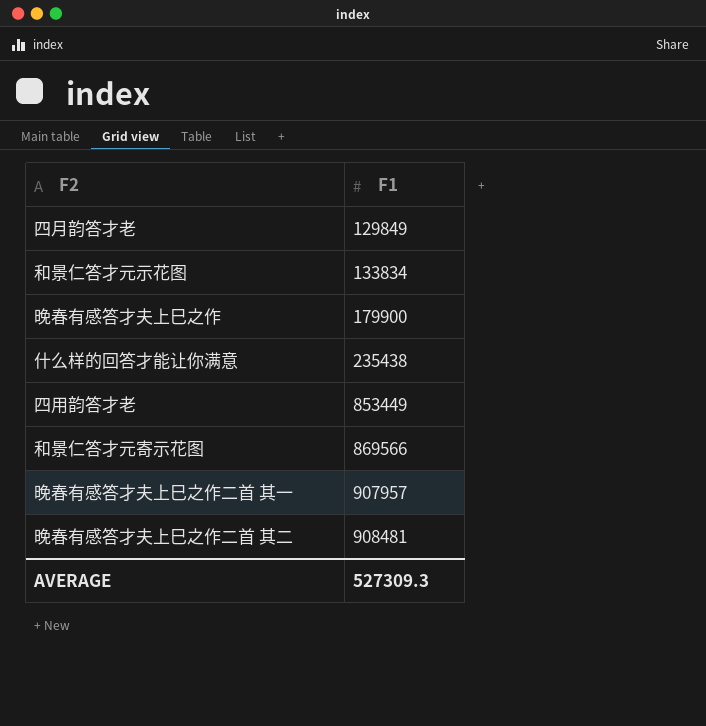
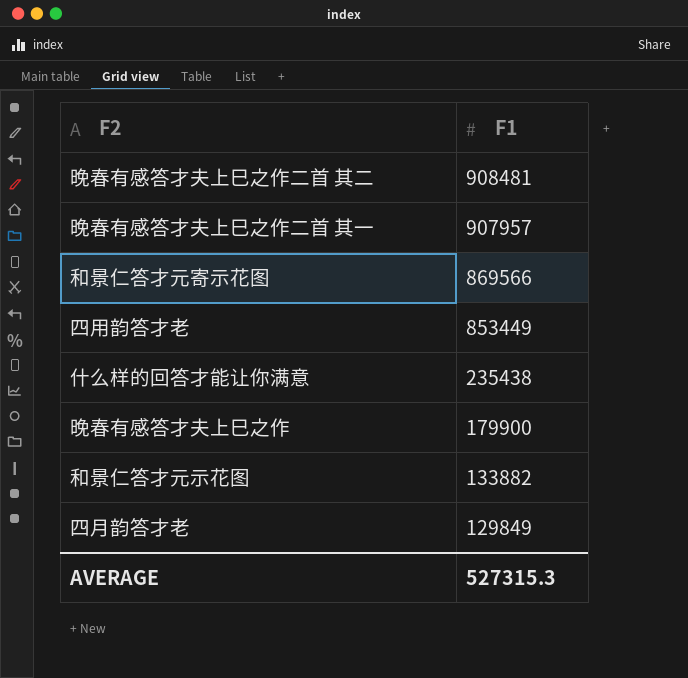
row order: F1 ascending -> F1 descending
和景仁答才元示花图 | F1: 133834 -> 133882
AVERAGE | F1: 527309.3 -> 527315.3

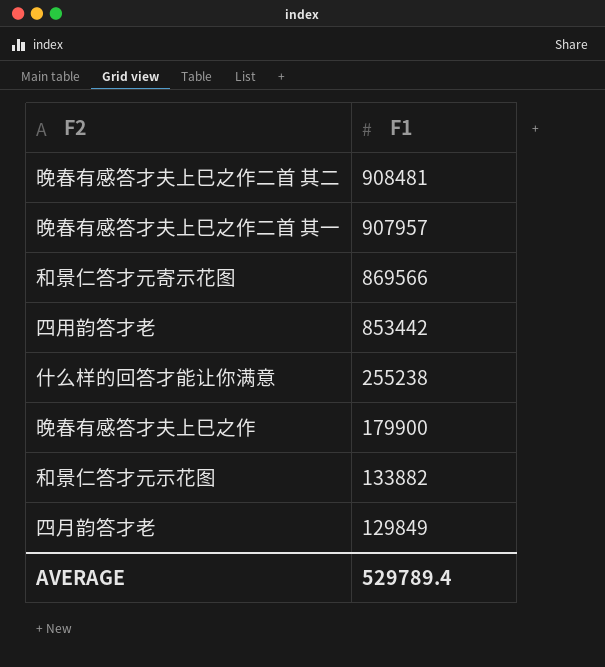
四用韵答才老 | F1: 853449 -> 853442
什么样的回答才能让你满意 | F1: 235438 -> 255238
AVERAGE | F1: 527315.3 -> 529789.4

